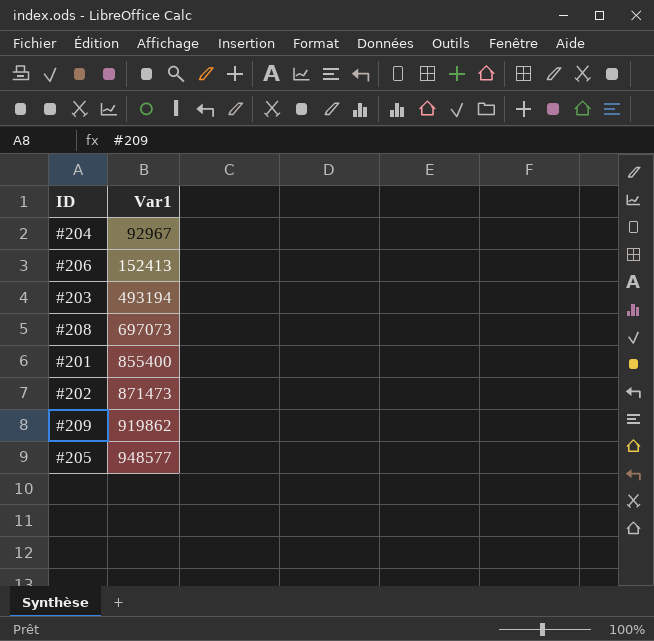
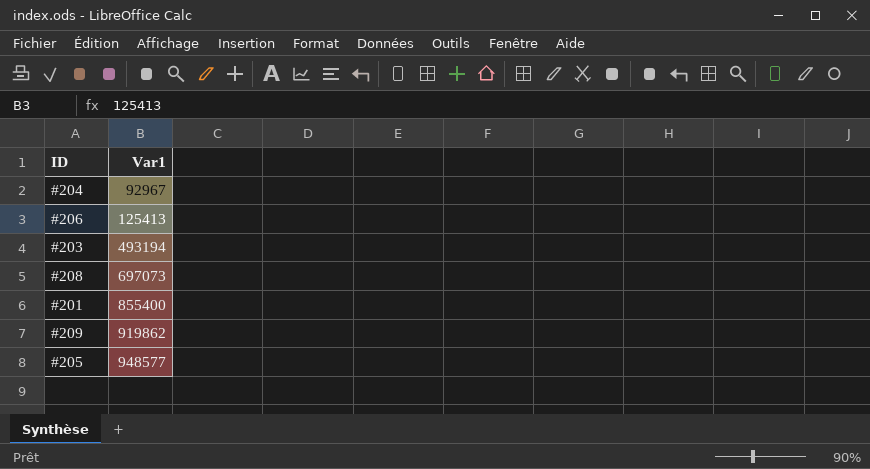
row #202: 871473 -> none
#206 | Var1: 152413 -> 125413

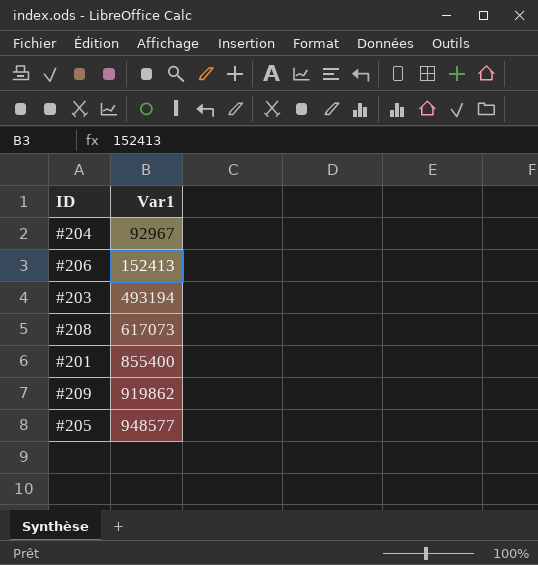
#206 | Var1: 125413 -> 152413
#208 | Var1: 697073 -> 617073

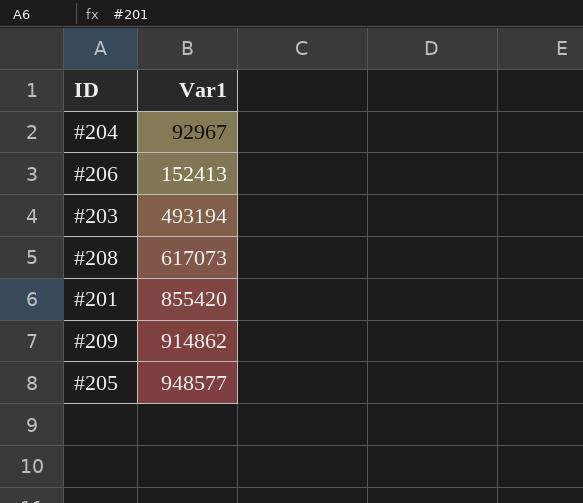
#201 | Var1: 855400 -> 855420
#209 | Var1: 919862 -> 914862

